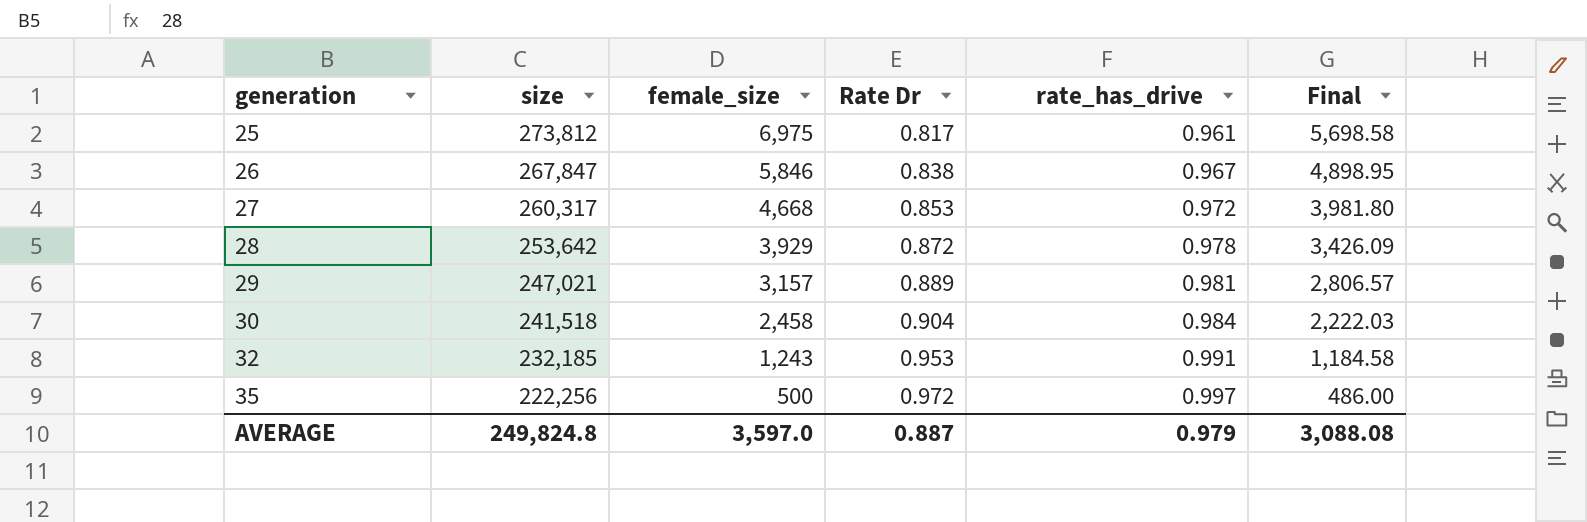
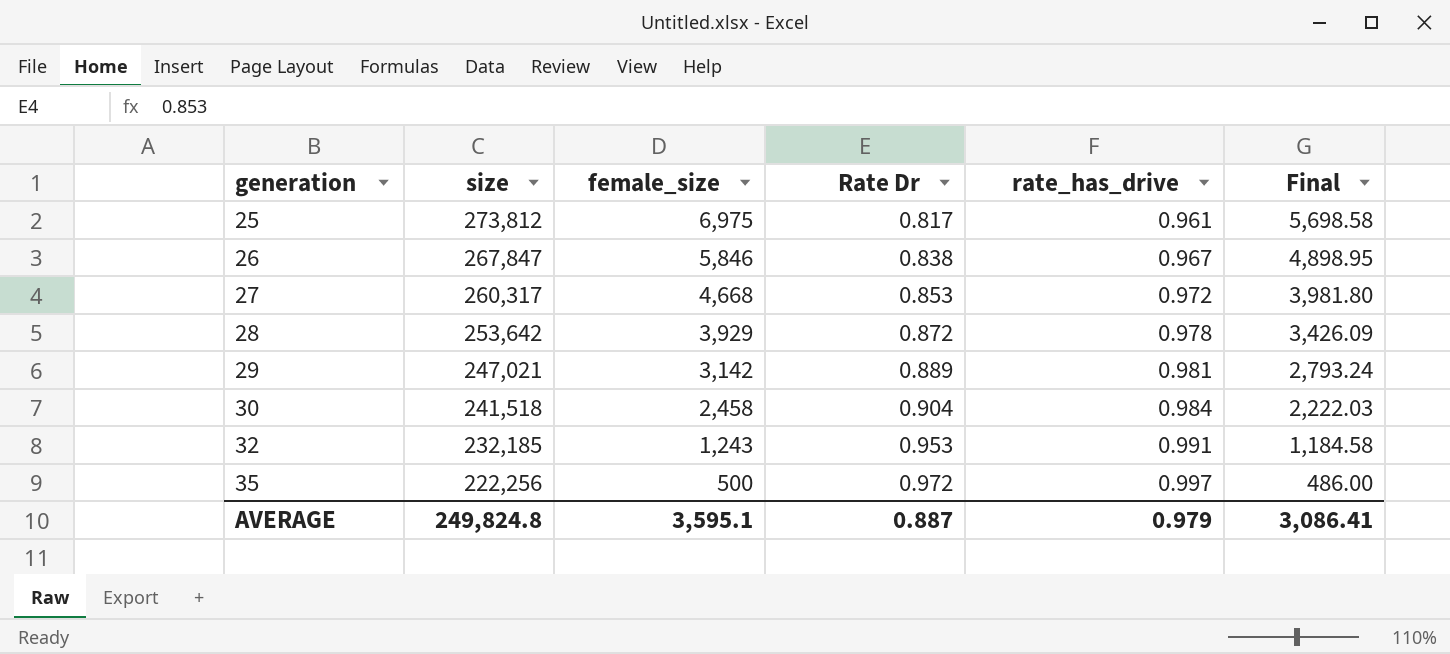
29 | female_size: 3,157 -> 3,142
29 | Final: 2,806.57 -> 2,793.24
AVERAGE | female_size: 3,597.0 -> 3,595.1
AVERAGE | Final: 3,088.08 -> 3,086.41

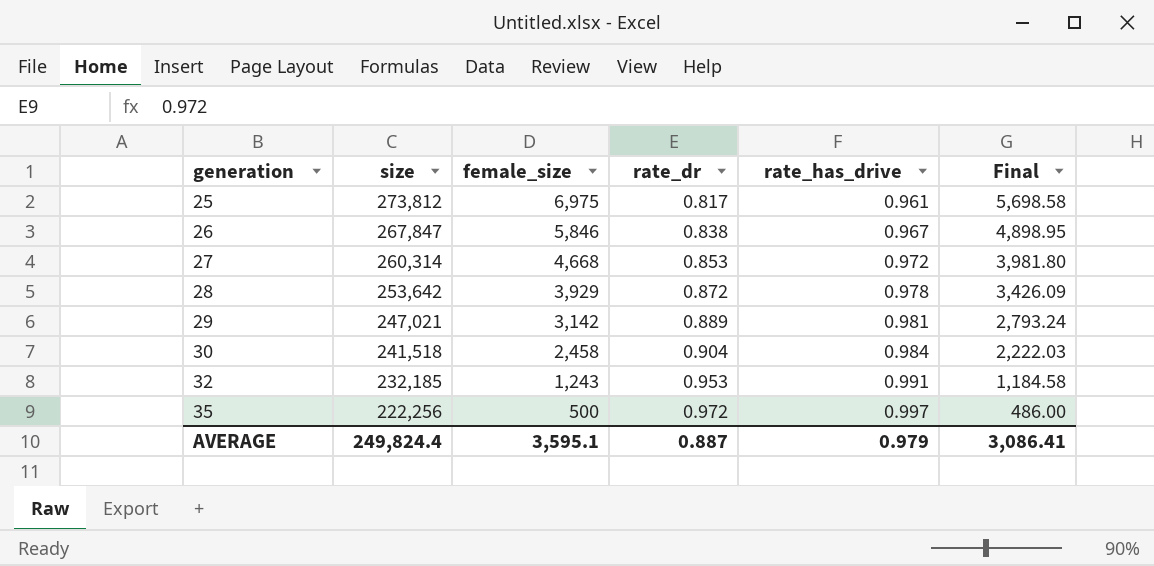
column name: Rate Dr -> rate_dr
27 | size: 260,317 -> 260,314
AVERAGE | size: 249,824.8 -> 249,824.4

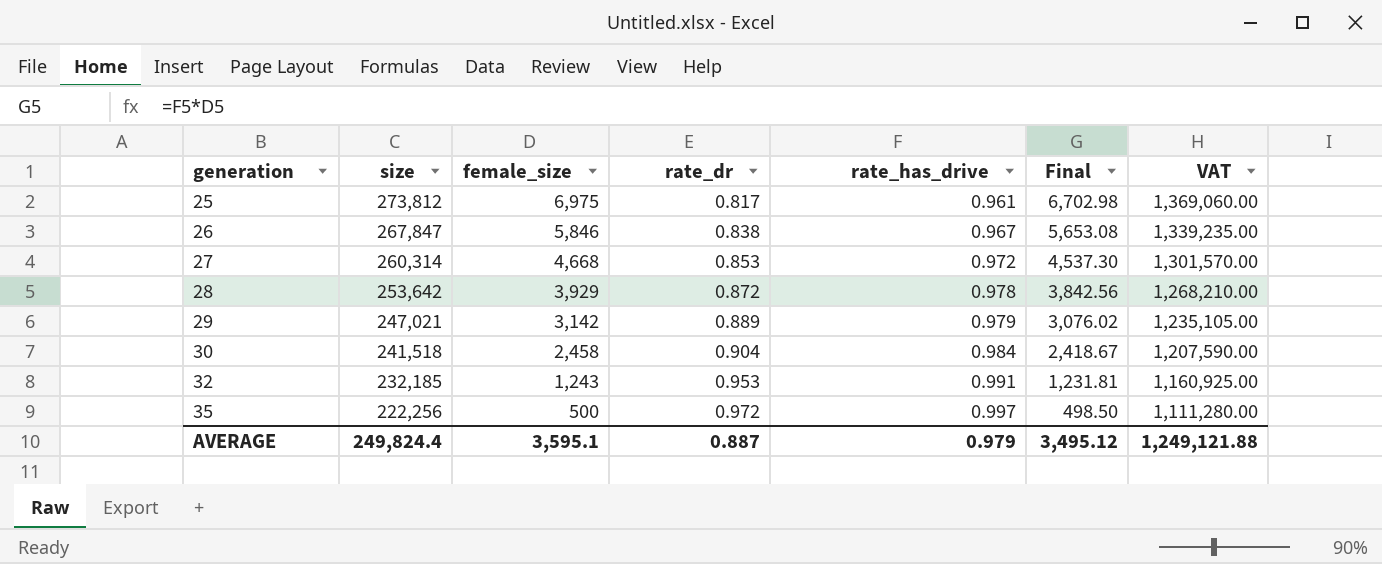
column Final | formula: [female_size] * [rate_dr] -> [female_size] * [rate_has_drive]
column VAT | formula: none -> [size] * 5
29 | rate_has_drive: 0.981 -> 0.979
AVERAGE | Final: 3,086.41 -> 3,495.12

